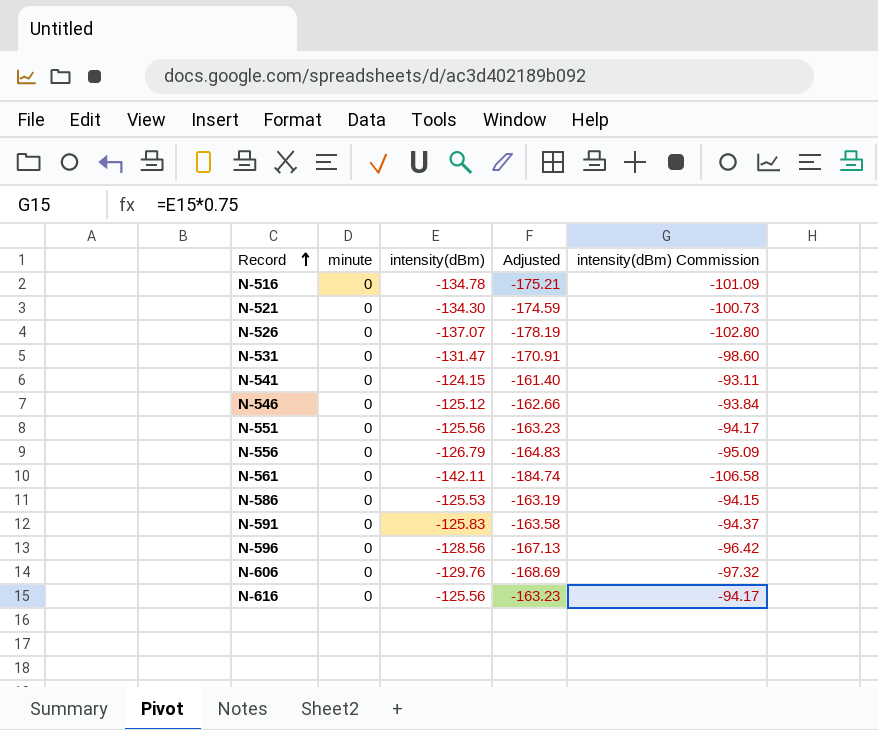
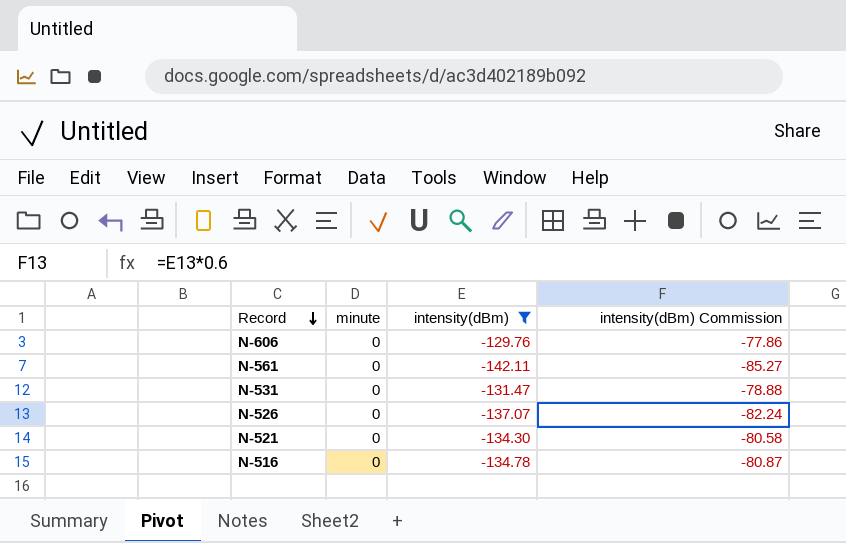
filter: none -> intensity(dBm) <= -129.76
row order: Record ascending -> Record descending
column Adjusted | formula: [intensity(dBm)] * 1.3 -> none
column intensity(dBm) Commission | formula: [intensity(dBm)] * 0.75 -> [intensity(dBm)] * 0.6

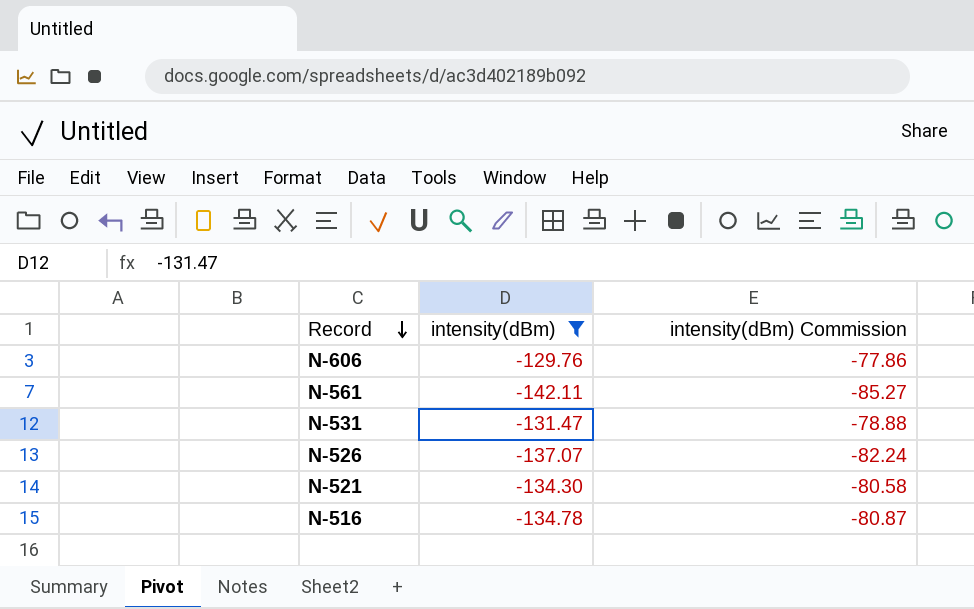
column minute | position: 2 -> none

